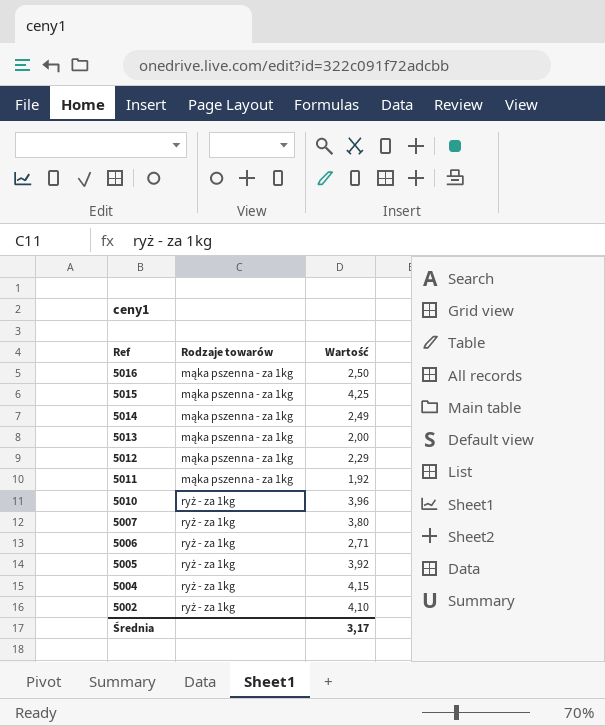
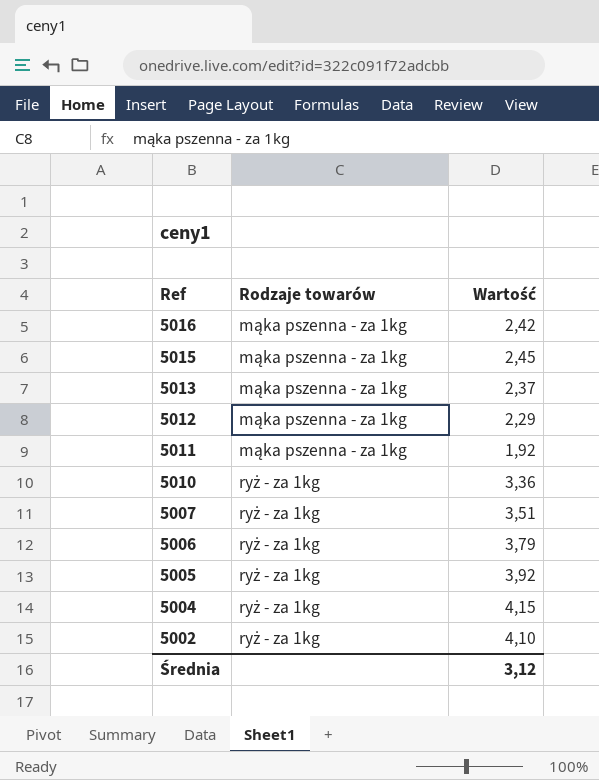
row 5014: mąka pszenna - za 1kg | 2,49 -> none
5016 | Wartość: 2,50 -> 2,42
5015 | Wartość: 4,25 -> 2,45
5013 | Wartość: 2,00 -> 2,37
5010 | Wartość: 3,96 -> 3,36
5007 | Wartość: 3,80 -> 3,51
5006 | Wartość: 2,71 -> 3,79
Średnia | Wartość: 3,17 -> 3,12

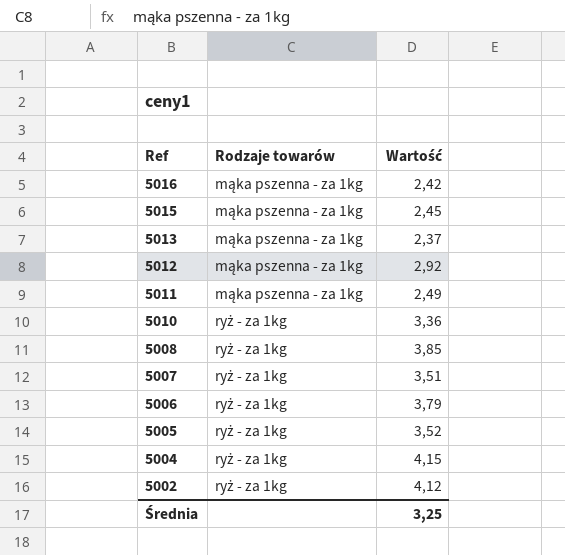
5012 | Wartość: 2,29 -> 2,92
5011 | Wartość: 1,92 -> 2,49
row 5008: none -> ryż - za 1kg | 3,85
5005 | Wartość: 3,92 -> 3,52
5002 | Wartość: 4,10 -> 4,12
Średnia | Wartość: 3,12 -> 3,25

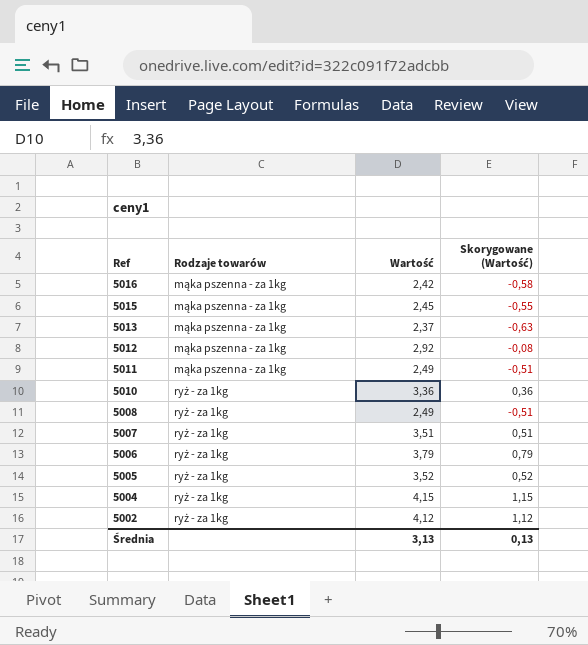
column Skorygowane (Wartość) | formula: none -> [Wartość] - 3
5008 | Wartość: 3,85 -> 2,49
Średnia | Wartość: 3,25 -> 3,13

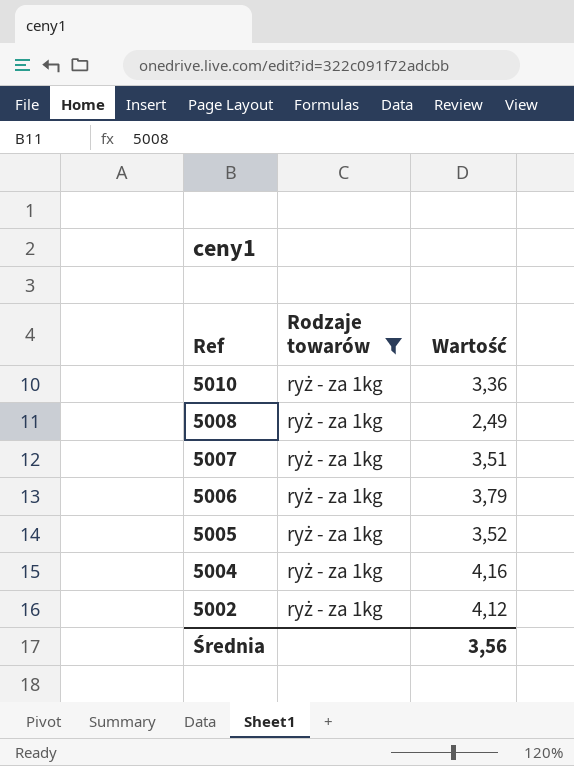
filter: none -> Rodzaje towarów = ryż - za 1kg
column Skorygowane (Wartość) | formula: [Wartość] - 3 -> none
5004 | Wartość: 4,15 -> 4,16
Średnia | Wartość: 3,13 -> 3,56

